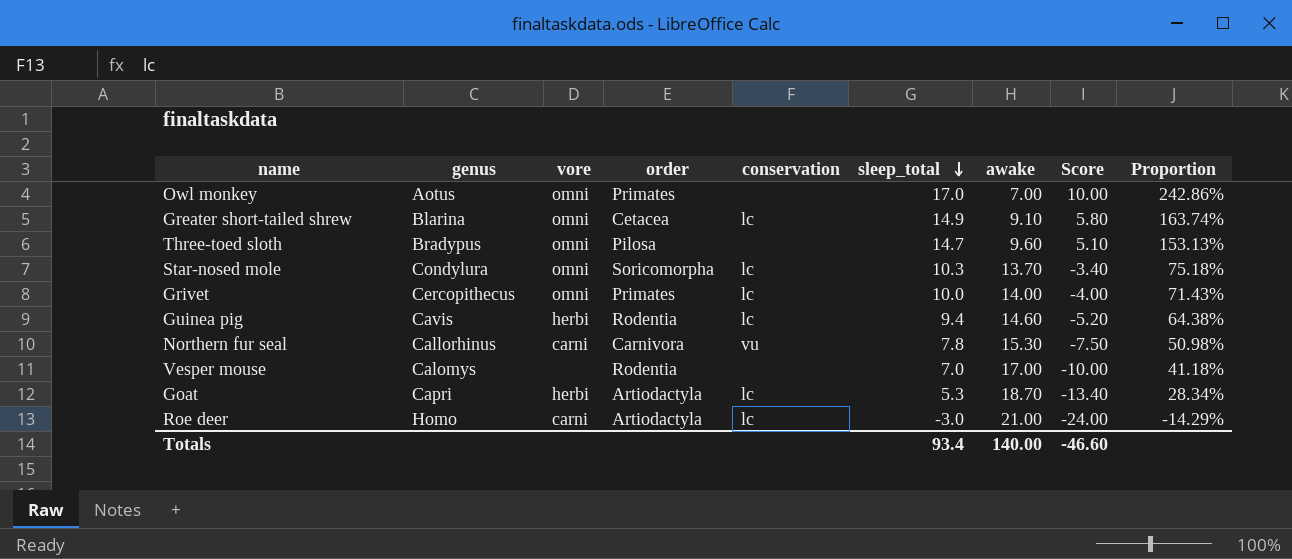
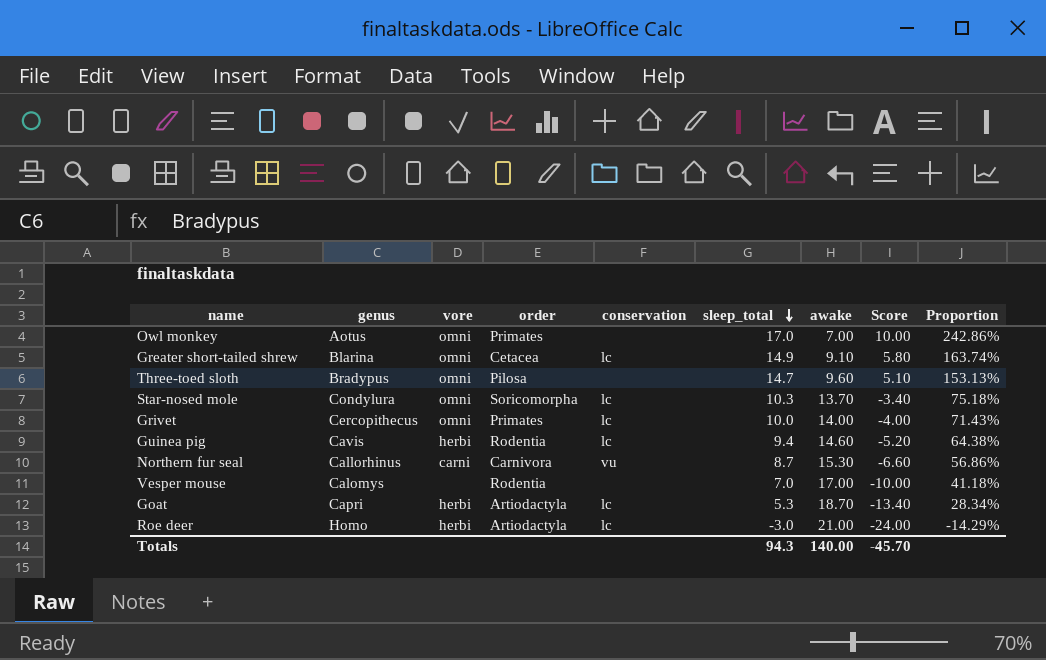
Northern fur seal | sleep_total: 7.8 -> 8.7
Northern fur seal | Score: -7.50 -> -6.60
Northern fur seal | Proportion: 50.98% -> 56.86%
Roe deer | vore: carni -> herbi
Totals | sleep_total: 93.4 -> 94.3
Totals | Score: -46.60 -> -45.70

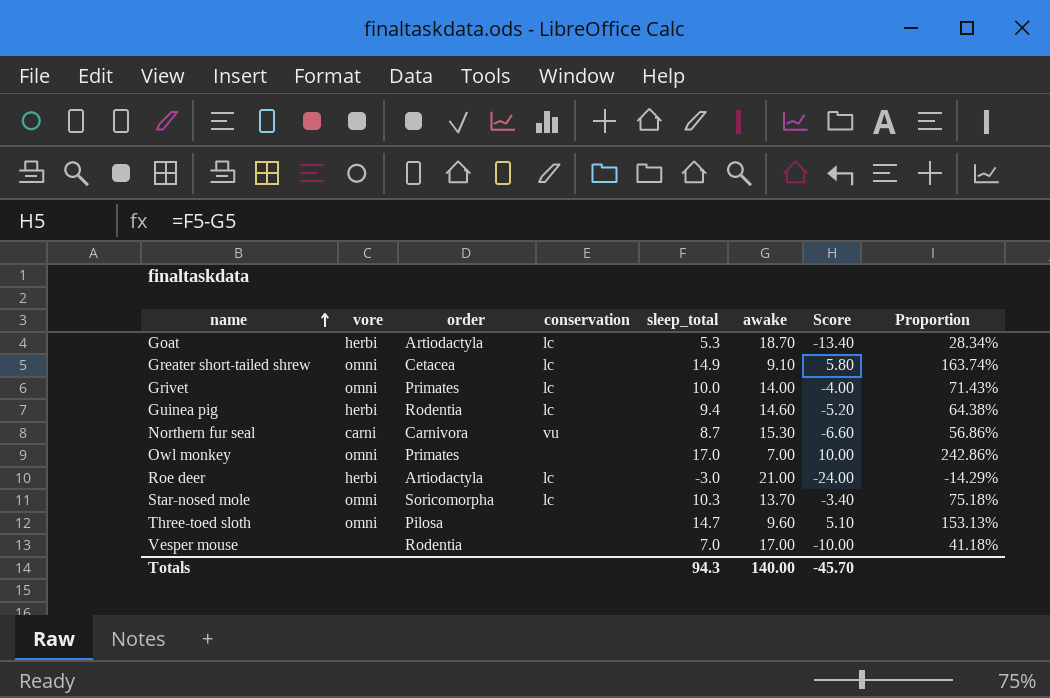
row order: sleep_total descending -> name ascending
column genus | position: 2 -> none

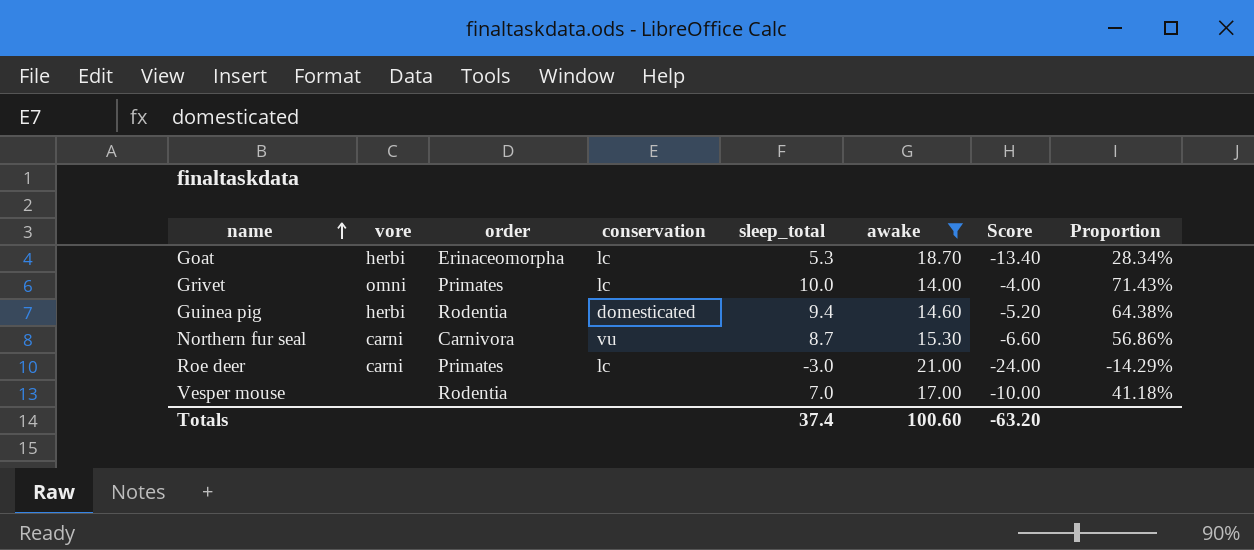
filter: none -> awake >= 14.00
Goat | order: Artiodactyla -> Erinaceomorpha
Guinea pig | conservation: lc -> domesticated
Roe deer | vore: herbi -> carni
Roe deer | order: Artiodactyla -> Primates
Totals | sleep_total: 94.3 -> 37.4
Totals | awake: 140.00 -> 100.60
Totals | Score: -45.70 -> -63.20

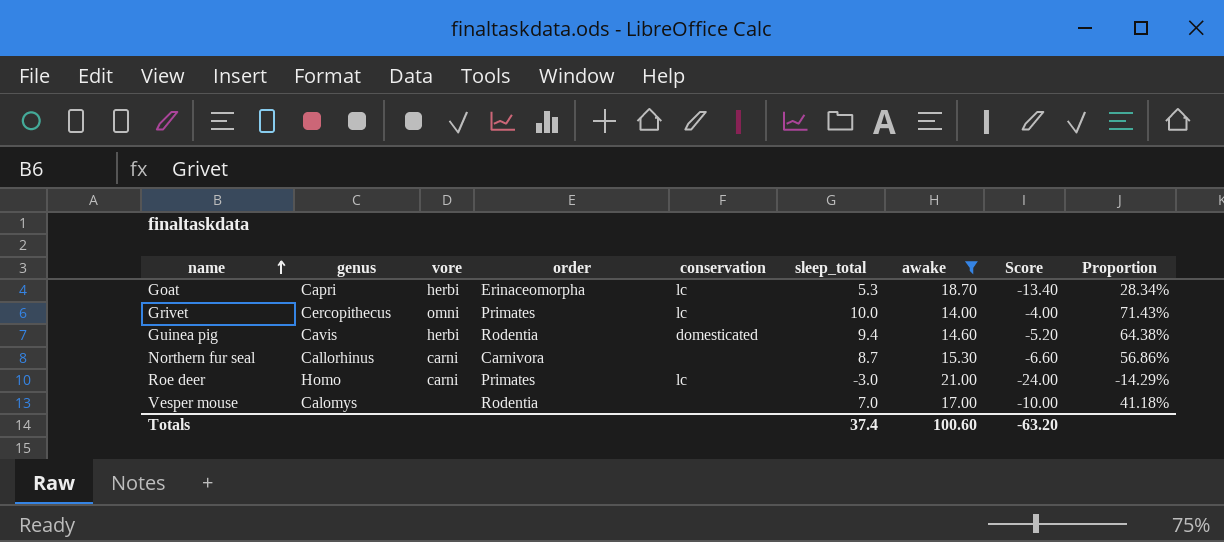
column genus | position: none -> 2
Northern fur seal | conservation: vu -> none

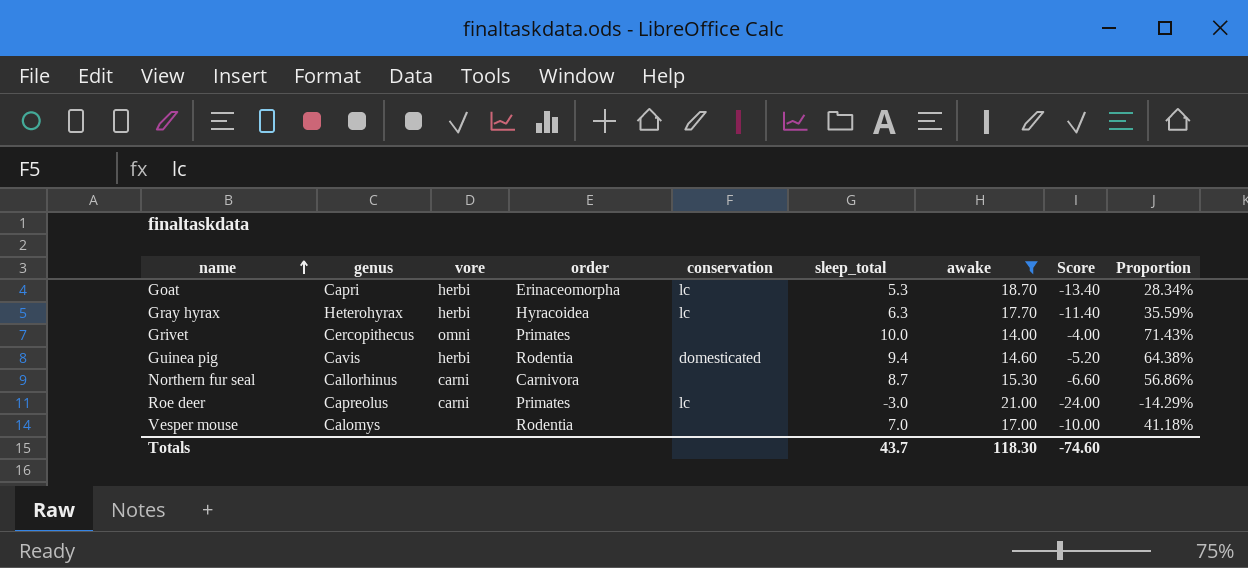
row Gray hyrax: none -> Heterohyrax | herbi | Hyracoidea | lc | 6.3 | 17.70 | -11.40 | 35.59%
Grivet | conservation: lc -> none
Roe deer | genus: Homo -> Capreolus
Totals | sleep_total: 37.4 -> 43.7
Totals | awake: 100.60 -> 118.30
Totals | Score: -63.20 -> -74.60

